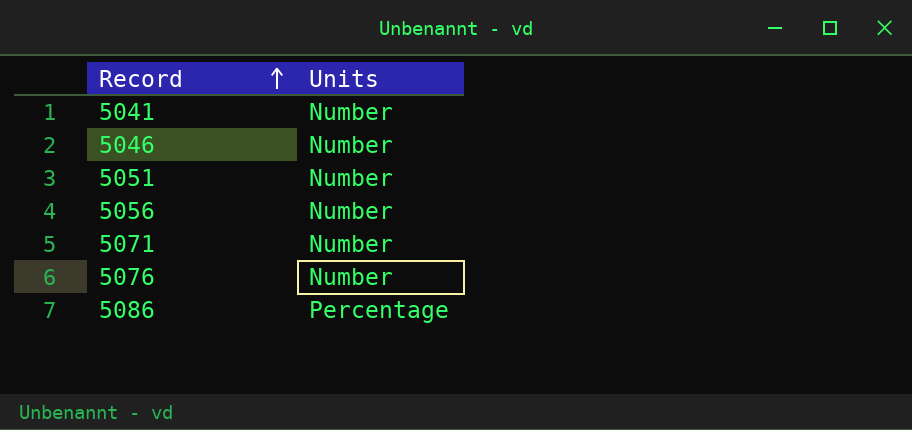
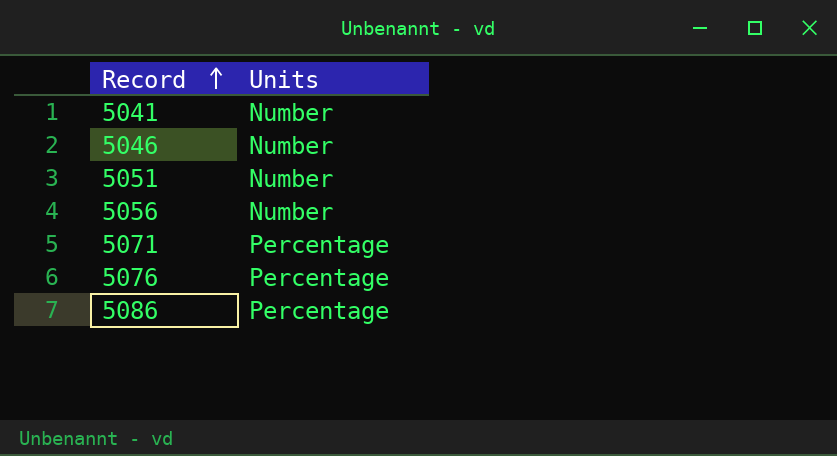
5071 | Units: Number -> Percentage
5076 | Units: Number -> Percentage

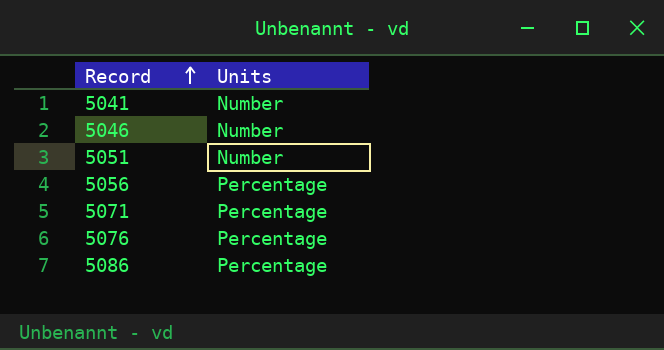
5056 | Units: Number -> Percentage

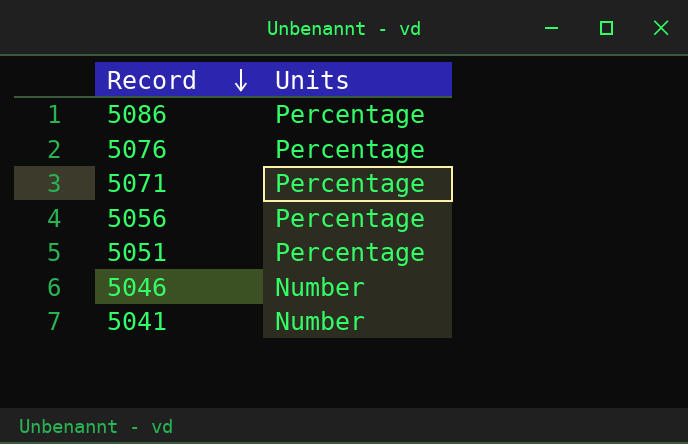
row order: Record ascending -> Record descending
5051 | Units: Number -> Percentage

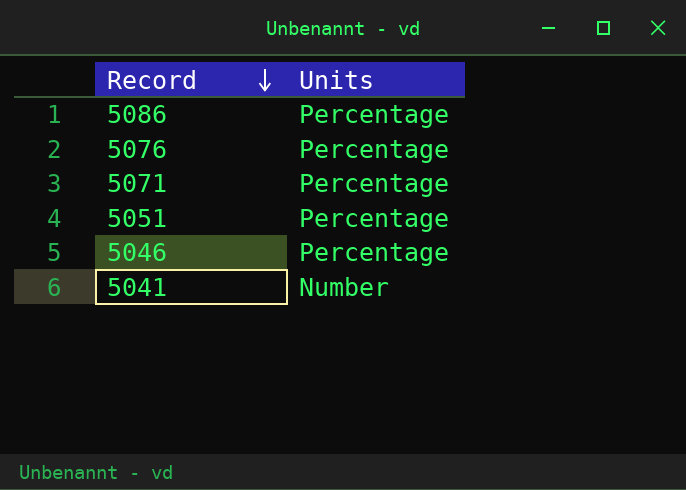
row 5056: Percentage -> none
5046 | Units: Number -> Percentage

